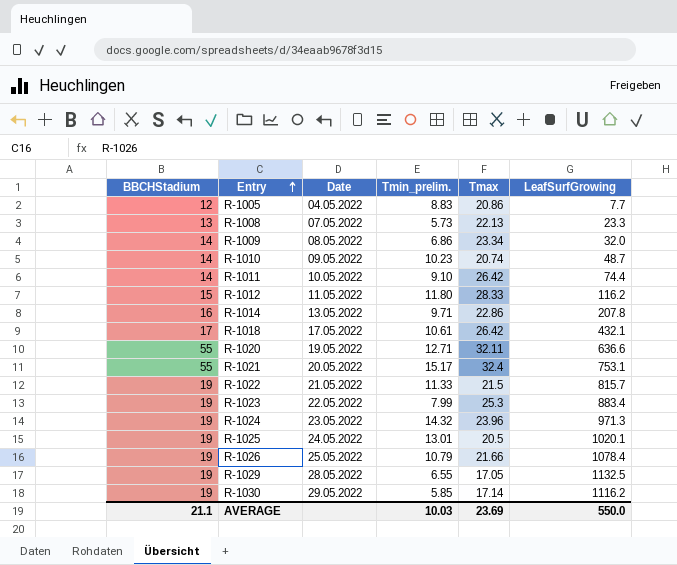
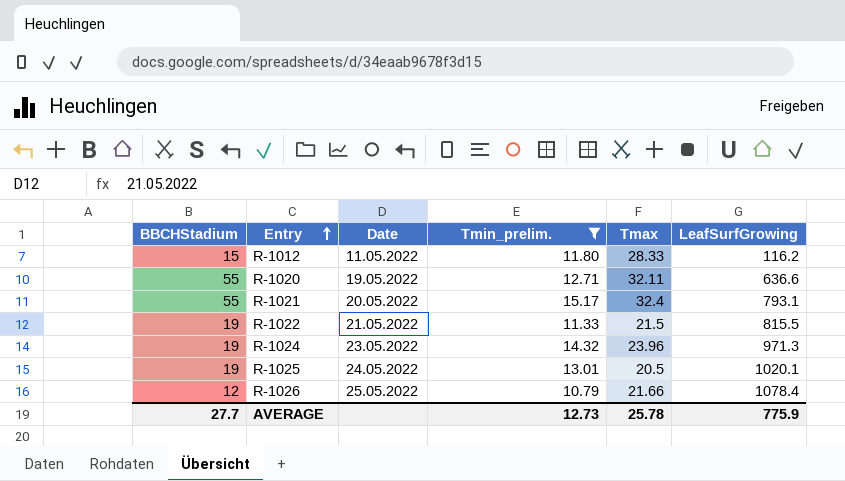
filter: none -> Tmin_prelim. >= 10.79
R-1021 | LeafSurfGrowing: 753.1 -> 793.1
R-1022 | LeafSurfGrowing: 815.7 -> 815.5
R-1026 | BBCHStadium: 19 -> 12
AVERAGE | BBCHStadium: 21.1 -> 27.7
AVERAGE | Tmin_prelim.: 10.03 -> 12.73
AVERAGE | Tmax: 23.69 -> 25.78
AVERAGE | LeafSurfGrowing: 550.0 -> 775.9

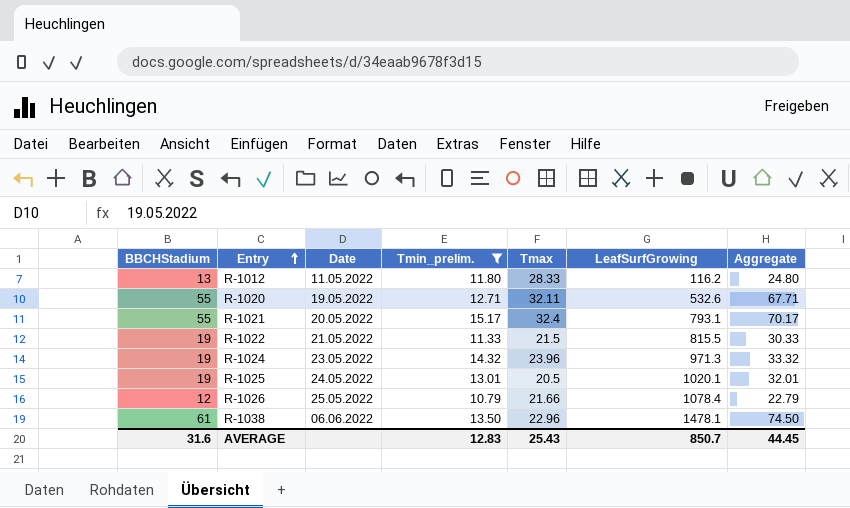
column Aggregate | formula: none -> [BBCHStadium] + [Tmin_prelim.]
R-1012 | BBCHStadium: 15 -> 13
R-1020 | LeafSurfGrowing: 636.6 -> 532.6
row R-1038: none -> 61 | 06.06.2022 | 13.50 | 22.96 | 1478.1 | 74.50
AVERAGE | BBCHStadium: 27.7 -> 31.6
AVERAGE | Tmin_prelim.: 12.73 -> 12.83
AVERAGE | Tmax: 25.78 -> 25.43
AVERAGE | LeafSurfGrowing: 775.9 -> 850.7

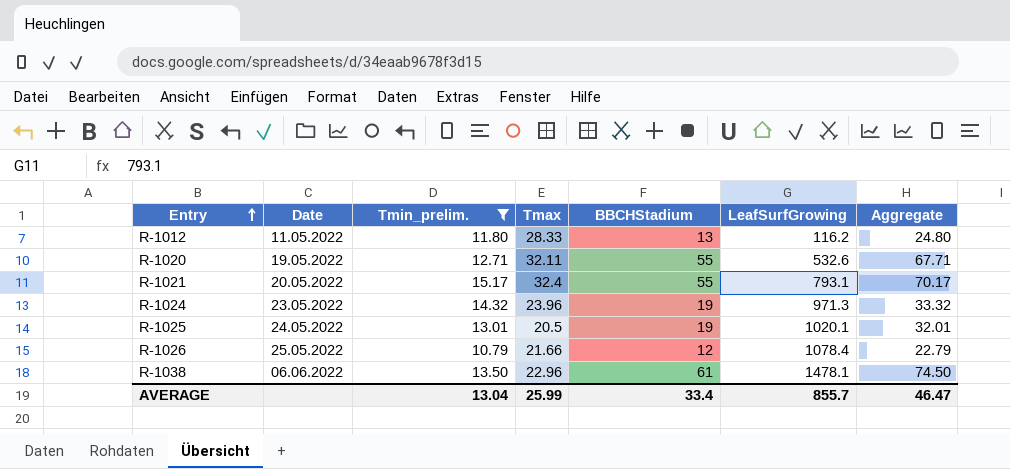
column BBCHStadium | position: 1 -> 5
row R-1022: 19 | 21.05.2022 | 11.33 | 21.5 | 815.5 | 30.33 -> none
AVERAGE | Tmin_prelim.: 12.83 -> 13.04
AVERAGE | Tmax: 25.43 -> 25.99
AVERAGE | BBCHStadium: 31.6 -> 33.4
AVERAGE | LeafSurfGrowing: 850.7 -> 855.7
AVERAGE | Aggregate: 44.45 -> 46.47

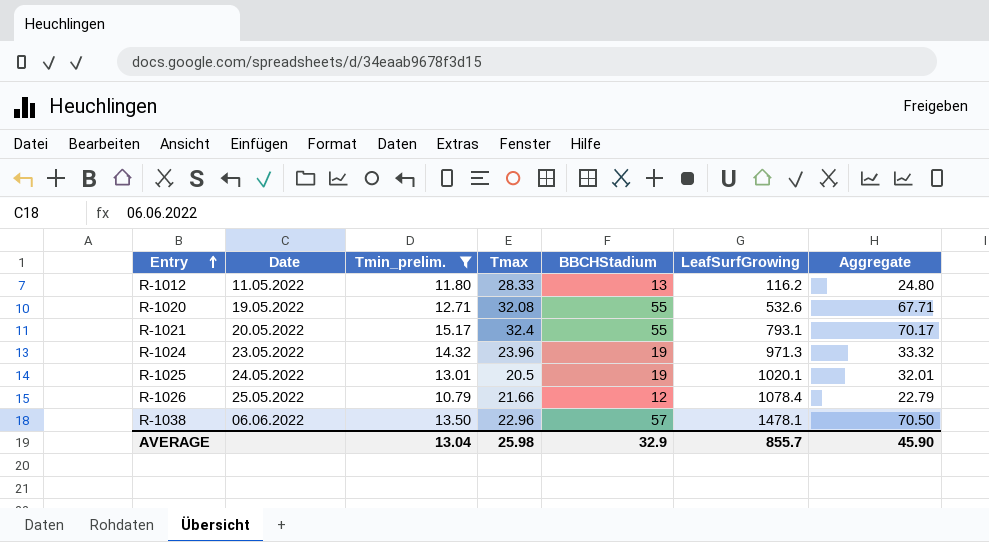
R-1020 | Tmax: 32.11 -> 32.08
R-1038 | BBCHStadium: 61 -> 57
R-1038 | Aggregate: 74.50 -> 70.50
AVERAGE | Tmax: 25.99 -> 25.98
AVERAGE | BBCHStadium: 33.4 -> 32.9
AVERAGE | Aggregate: 46.47 -> 45.90

